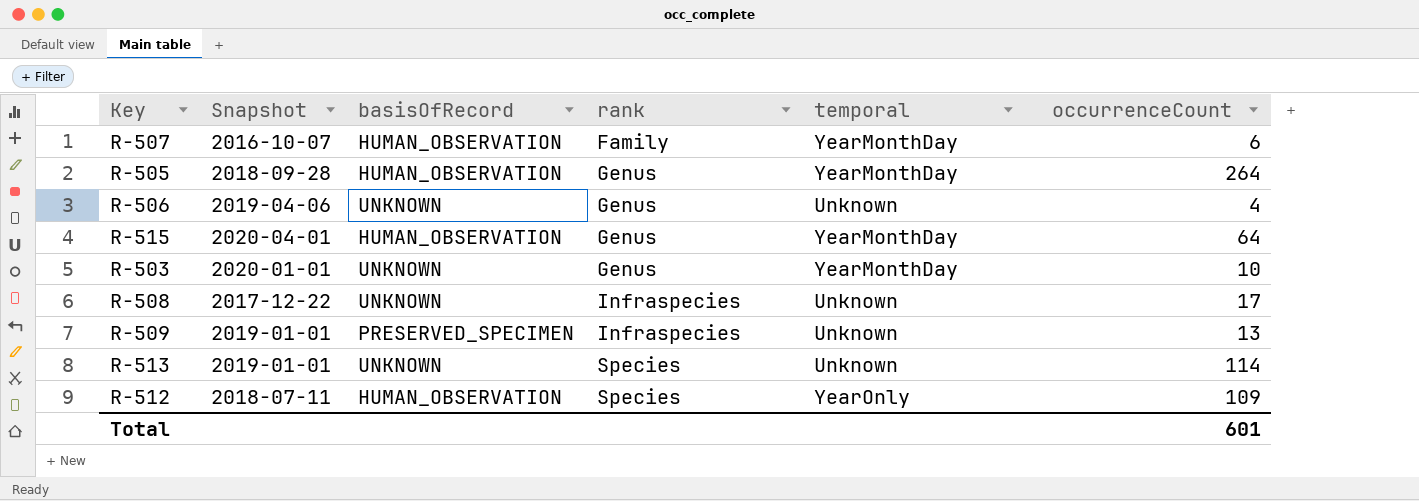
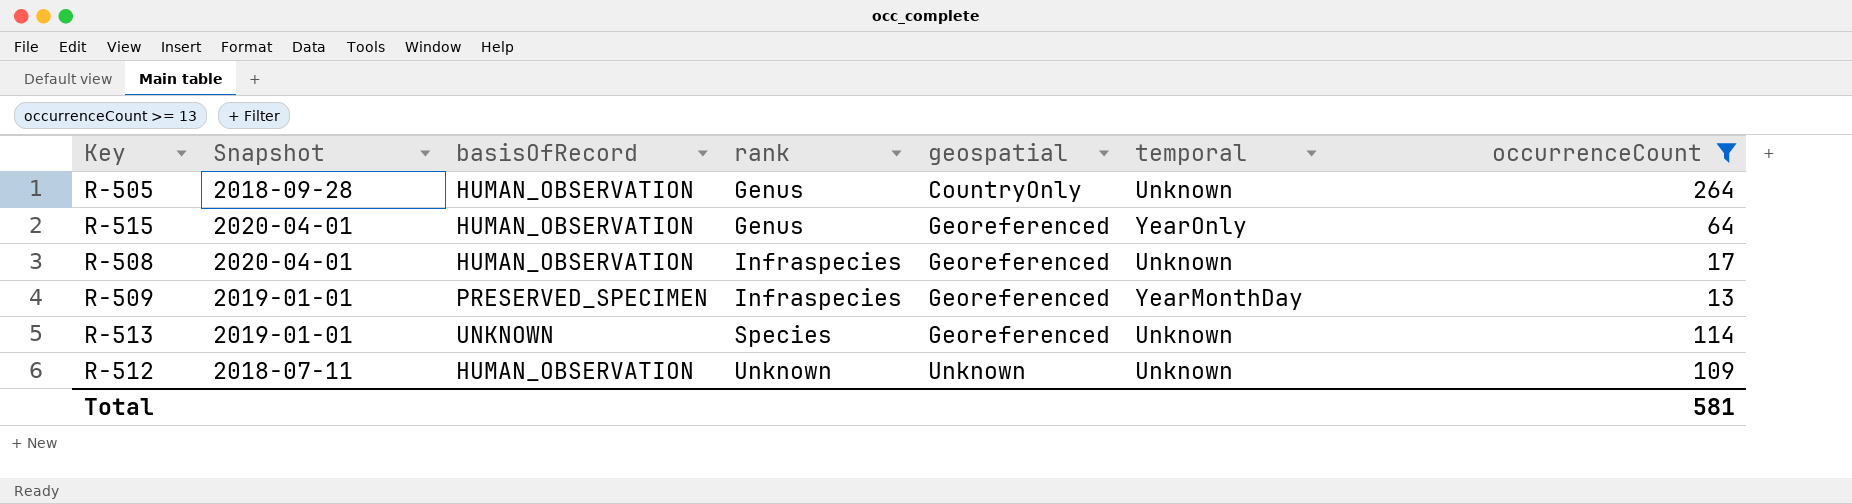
filter: none -> occurrenceCount >= 13
column geospatial | position: none -> 5
R-505 | temporal: YearMonthDay -> Unknown
R-515 | temporal: YearMonthDay -> YearOnly
R-508 | Snapshot: 2017-12-22 -> 2020-04-01
R-508 | basisOfRecord: UNKNOWN -> HUMAN_OBSERVATION
R-509 | temporal: Unknown -> YearMonthDay
R-512 | rank: Species -> Unknown
R-512 | temporal: YearOnly -> Unknown
Total | occurrenceCount: 601 -> 581

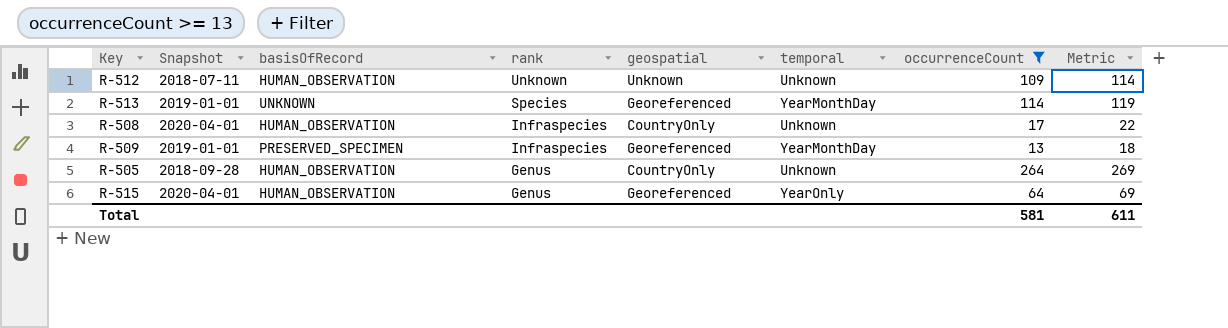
row order: rank ascending -> rank descending
column Metric | formula: none -> [occurrenceCount] + 5
R-513 | temporal: Unknown -> YearMonthDay
R-508 | geospatial: Georeferenced -> CountryOnly

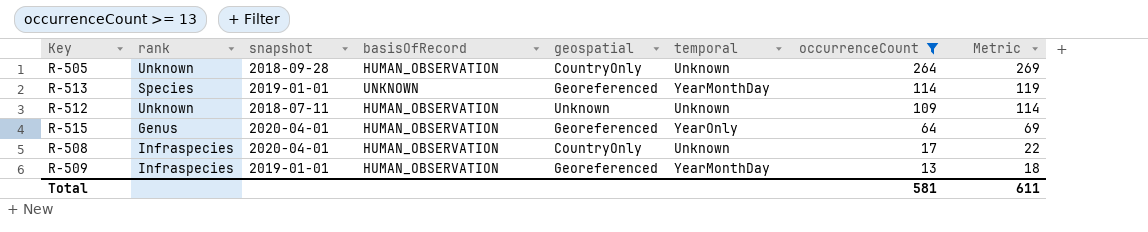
row order: rank descending -> occurrenceCount descending
column rank | position: 4 -> 2
column name: Snapshot -> snapshot
R-505 | rank: Genus -> Unknown
R-509 | basisOfRecord: PRESERVED_SPECIMEN -> HUMAN_OBSERVATION

